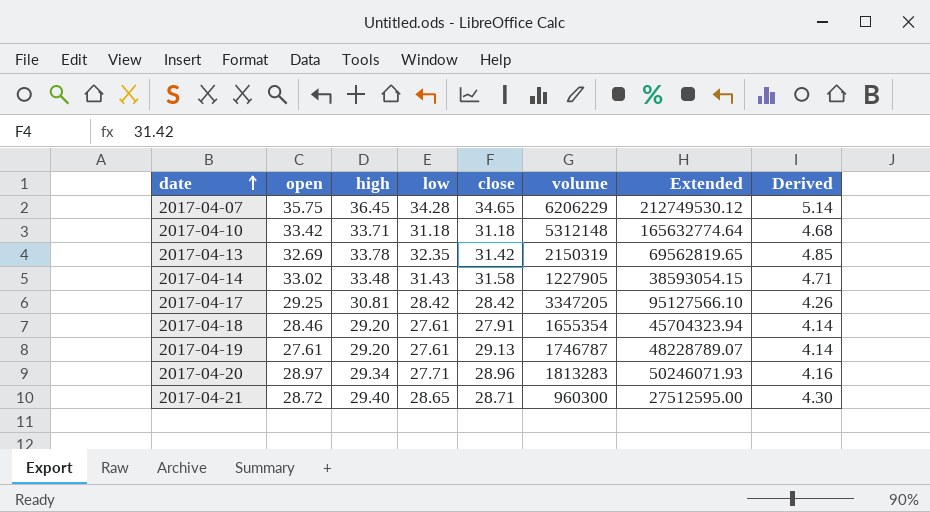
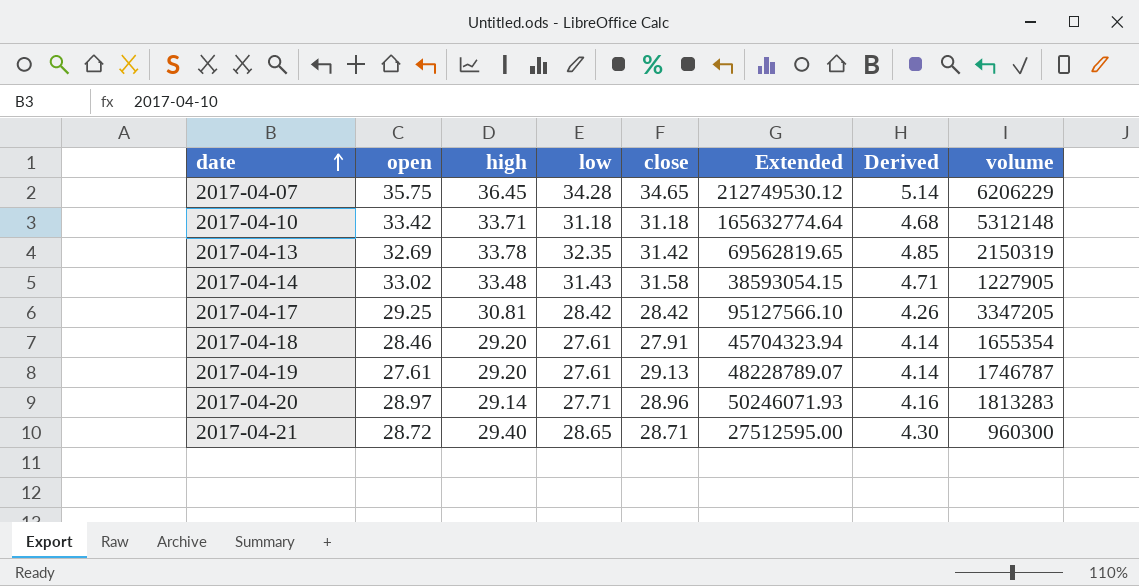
column volume | position: 6 -> 8
2017-04-20 | high: 29.34 -> 29.14

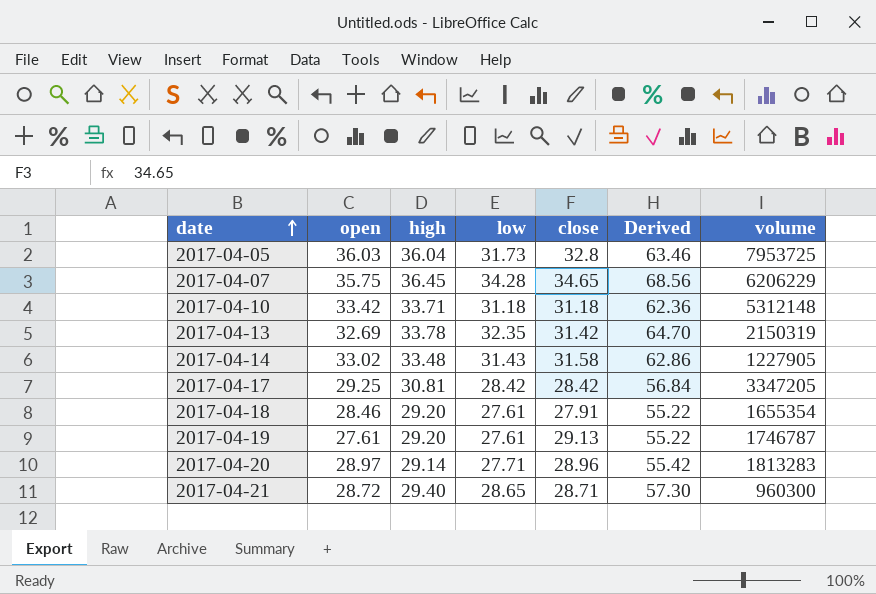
column Extended | formula: [low] * [volume] -> none
column Derived | formula: [low] * 0.15 -> [low] * 2
row 2017-04-05: none -> 36.03 | 36.04 | 31.73 | 32.8 | 63.46 | 7953725

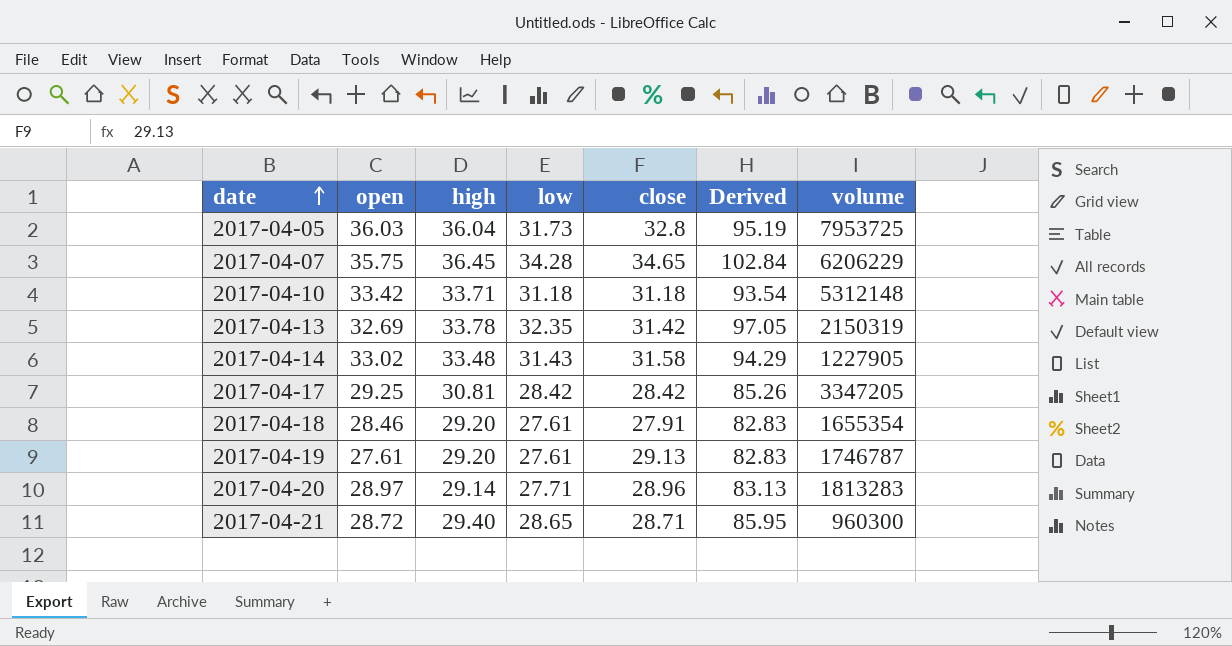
column Derived | formula: [low] * 2 -> [low] * 3

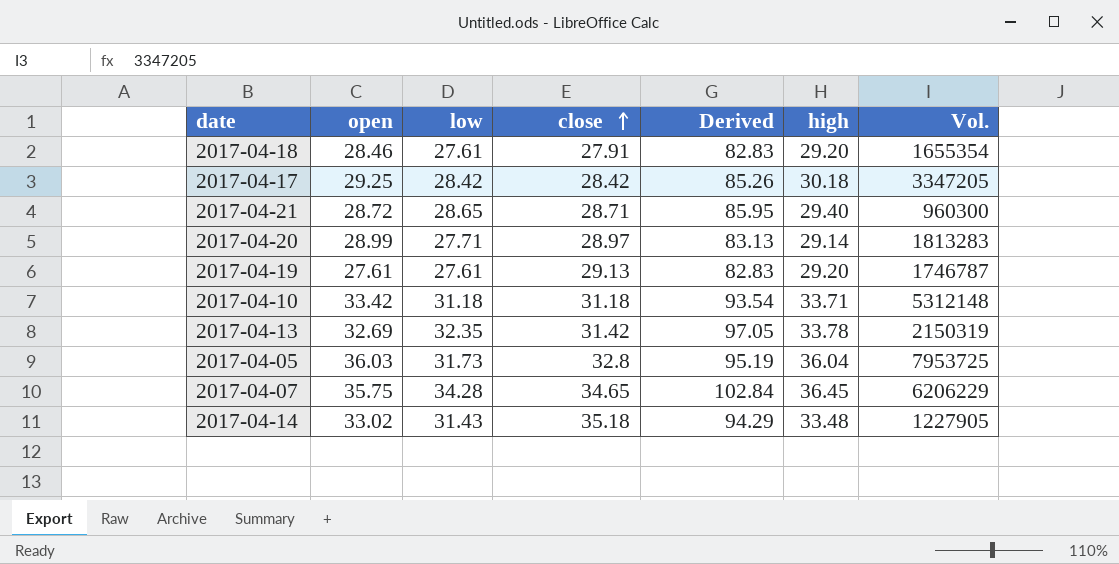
row order: date ascending -> close ascending
column high | position: 3 -> 6
column name: volume -> Vol.
2017-04-17 | high: 30.81 -> 30.18
2017-04-20 | open: 28.97 -> 28.99
2017-04-20 | close: 28.96 -> 28.97
2017-04-14 | close: 31.58 -> 35.18

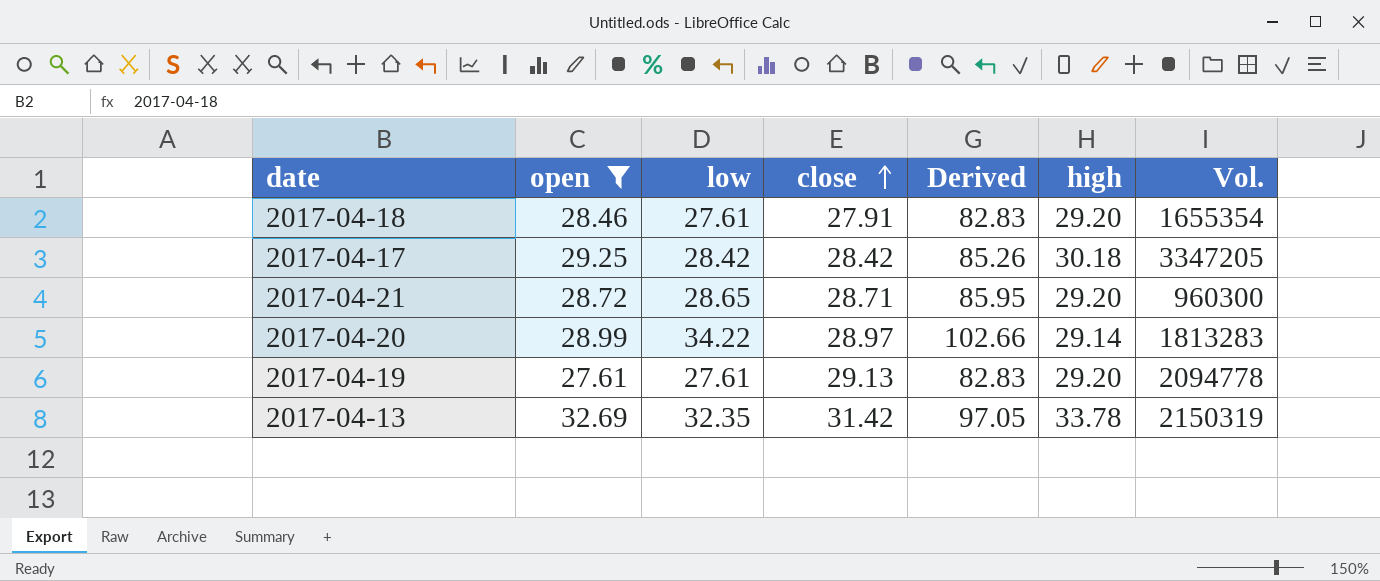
filter: none -> open <= 32.69
2017-04-21 | high: 29.40 -> 29.20
2017-04-20 | low: 27.71 -> 34.22
2017-04-20 | Derived: 83.13 -> 102.66
2017-04-19 | Vol.: 1746787 -> 2094778

